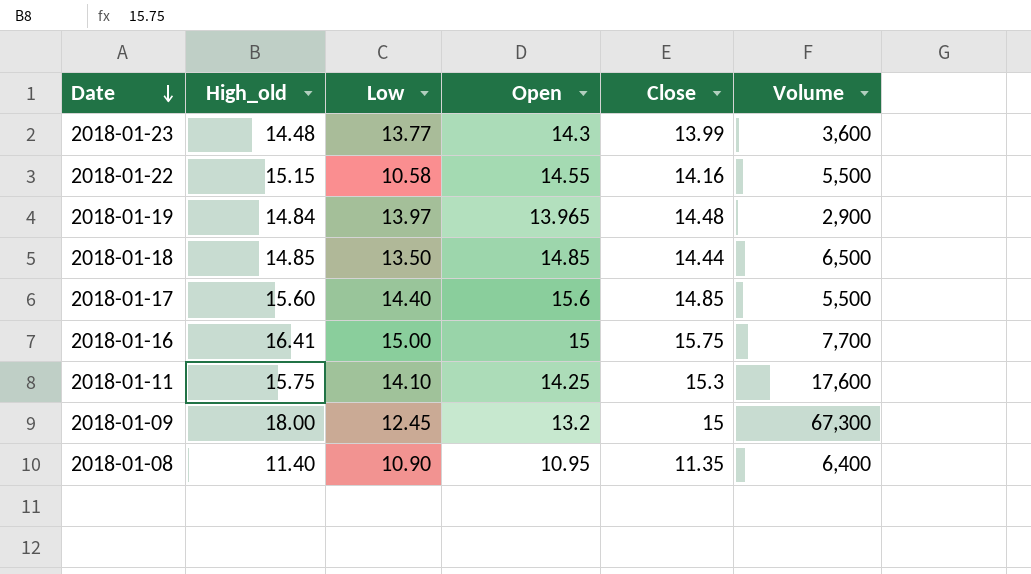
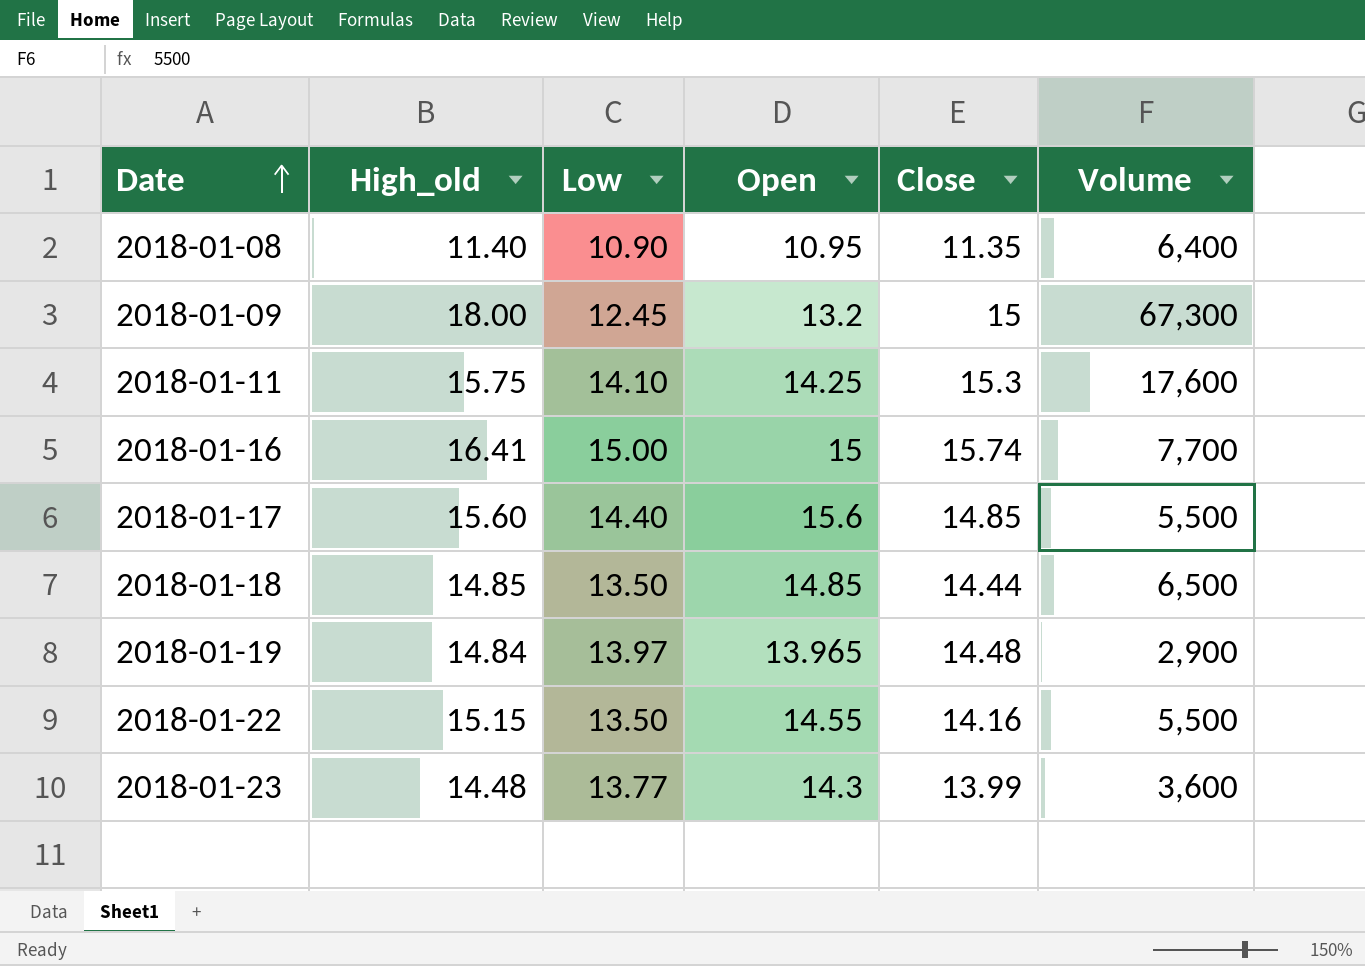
row order: Date descending -> Date ascending
2018-01-16 | Close: 15.75 -> 15.74
2018-01-22 | Low: 10.58 -> 13.50

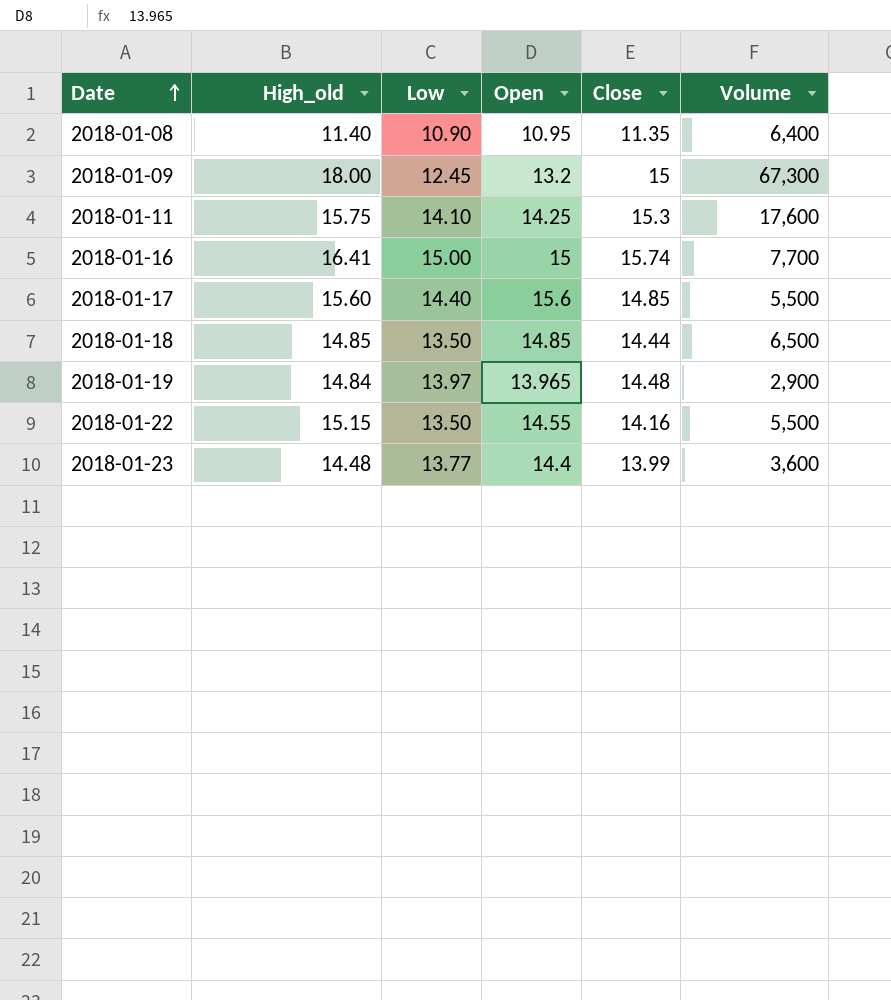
2018-01-23 | Open: 14.3 -> 14.4

